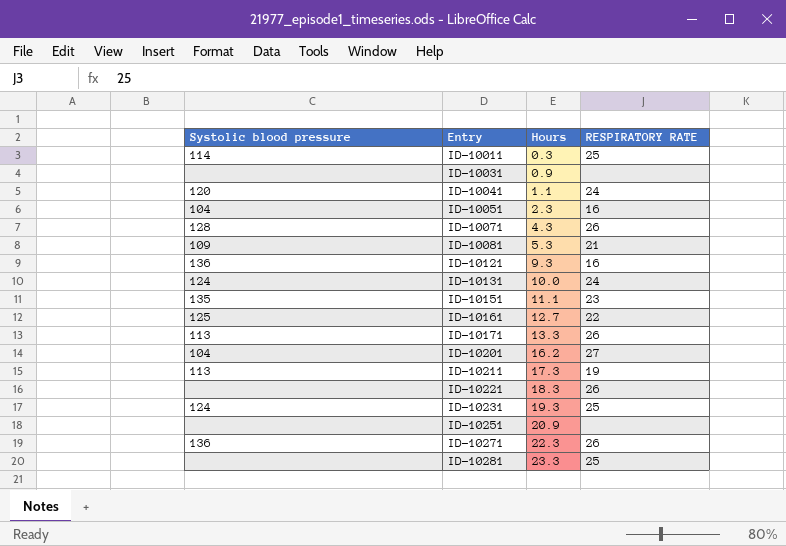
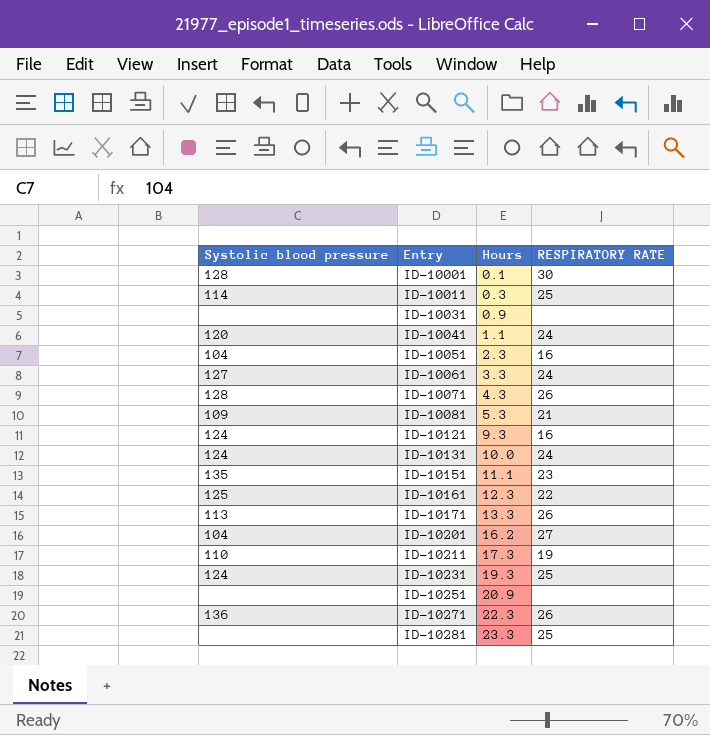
row ID-10221: none | 18.3 | 26 -> none
row ID-10001: none -> 128 | 0.1 | 30
row ID-10061: none -> 127 | 3.3 | 24
ID-10121 | Systolic blood pressure: 136 -> 124
ID-10161 | Hours: 12.7 -> 12.3
ID-10211 | Systolic blood pressure: 113 -> 110

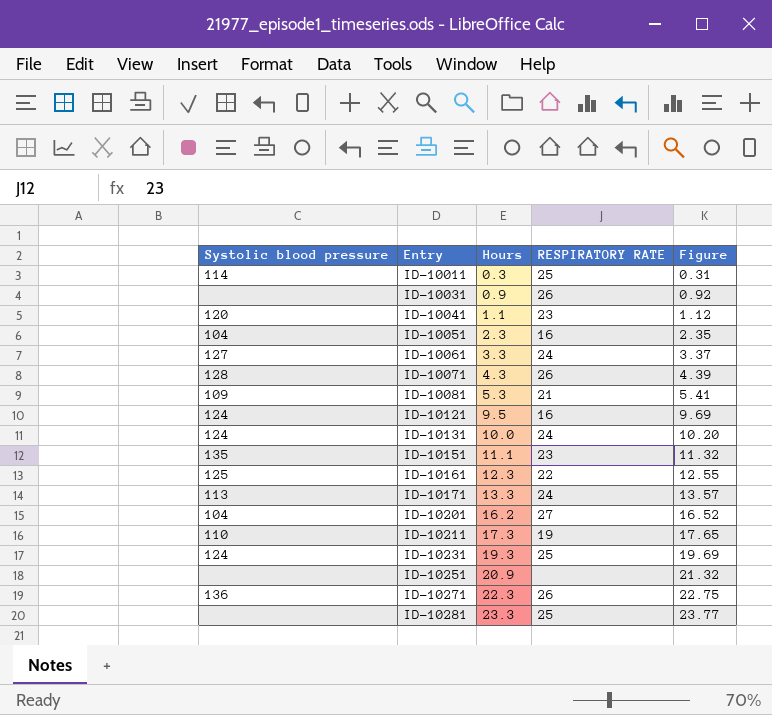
column Figure | formula: none -> [Hours] * 1.02
row ID-10001: 128 | 0.1 | 30 -> none
ID-10031 | RESPIRATORY RATE: none -> 26
ID-10041 | RESPIRATORY RATE: 24 -> 23
ID-10121 | Hours: 9.3 -> 9.5
ID-10171 | RESPIRATORY RATE: 26 -> 24

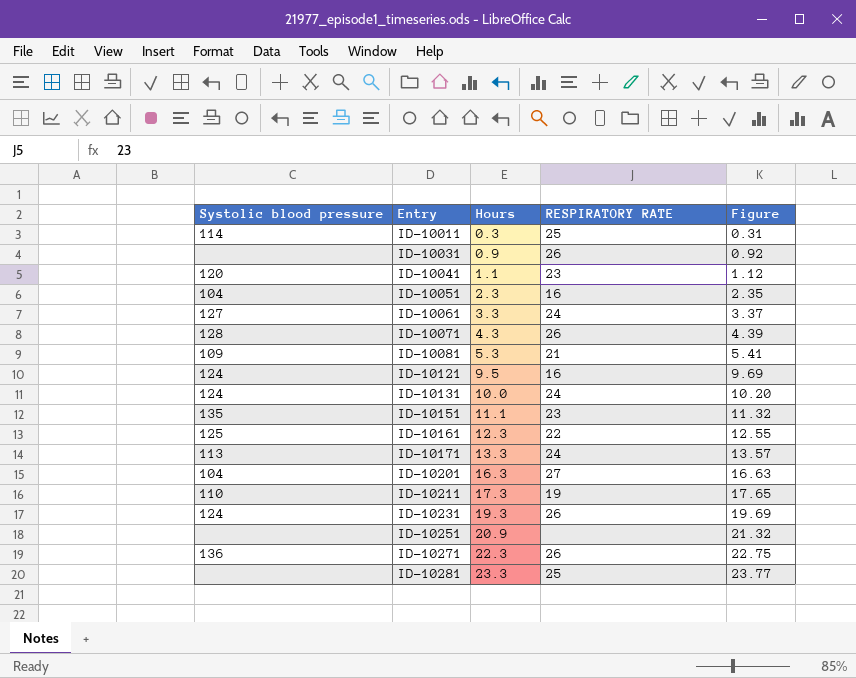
ID-10201 | Hours: 16.2 -> 16.3
ID-10201 | Figure: 16.52 -> 16.63
ID-10231 | RESPIRATORY RATE: 25 -> 26

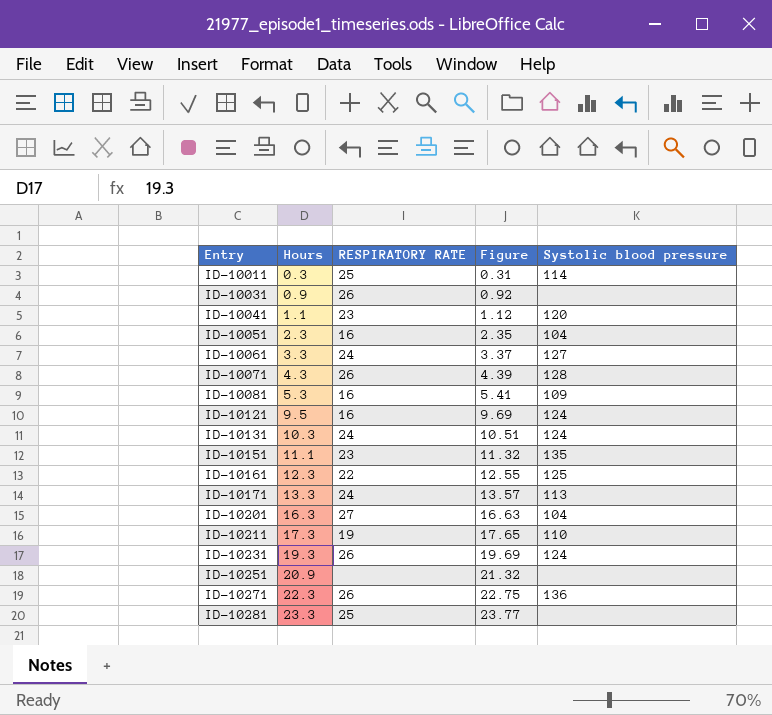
column Systolic blood pressure | position: 1 -> 5
ID-10081 | RESPIRATORY RATE: 21 -> 16
ID-10131 | Hours: 10.0 -> 10.3
ID-10131 | Figure: 10.20 -> 10.51

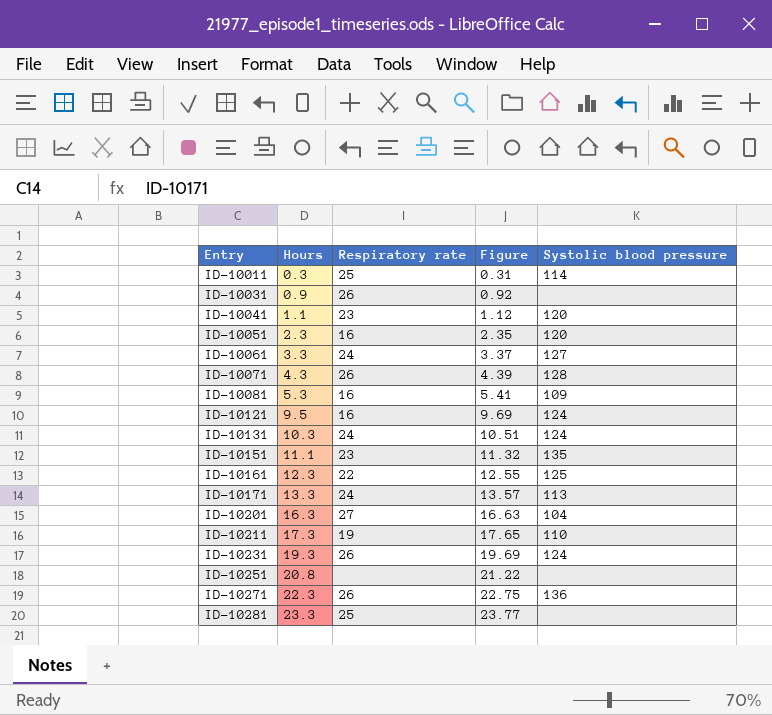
column name: RESPIRATORY RATE -> Respiratory rate
ID-10051 | Systolic blood pressure: 104 -> 120
ID-10251 | Hours: 20.9 -> 20.8
ID-10251 | Figure: 21.32 -> 21.22

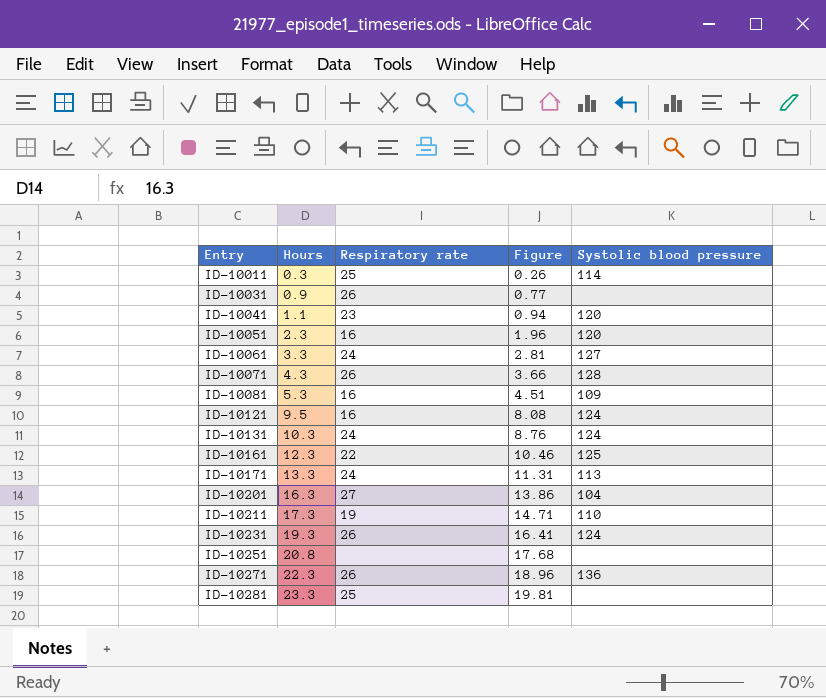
column Figure | formula: [Hours] * 1.02 -> [Hours] * 0.85
row ID-10151: 11.1 | 23 | 11.32 | 135 -> none

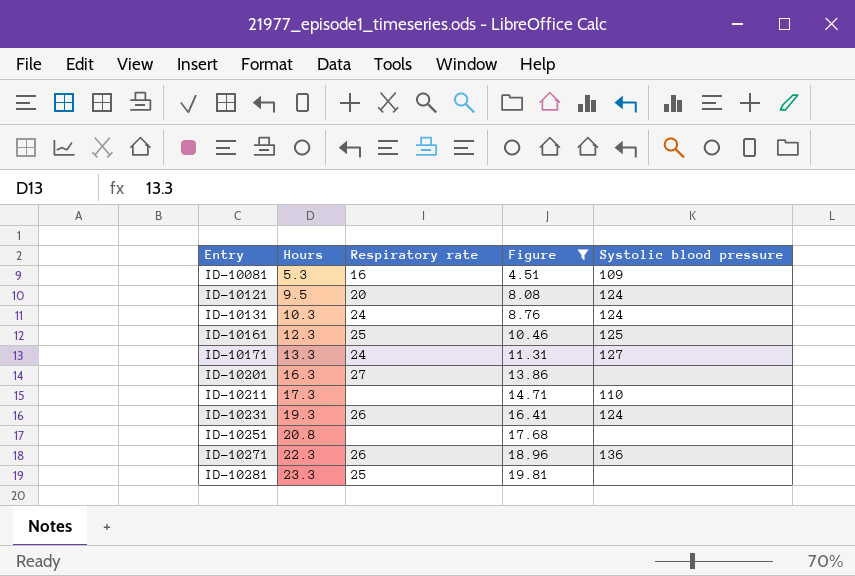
filter: none -> Figure >= 4.51
ID-10121 | Respiratory rate: 16 -> 20
ID-10161 | Respiratory rate: 22 -> 25
ID-10171 | Systolic blood pressure: 113 -> 127
ID-10201 | Systolic blood pressure: 104 -> none
ID-10211 | Respiratory rate: 19 -> none

